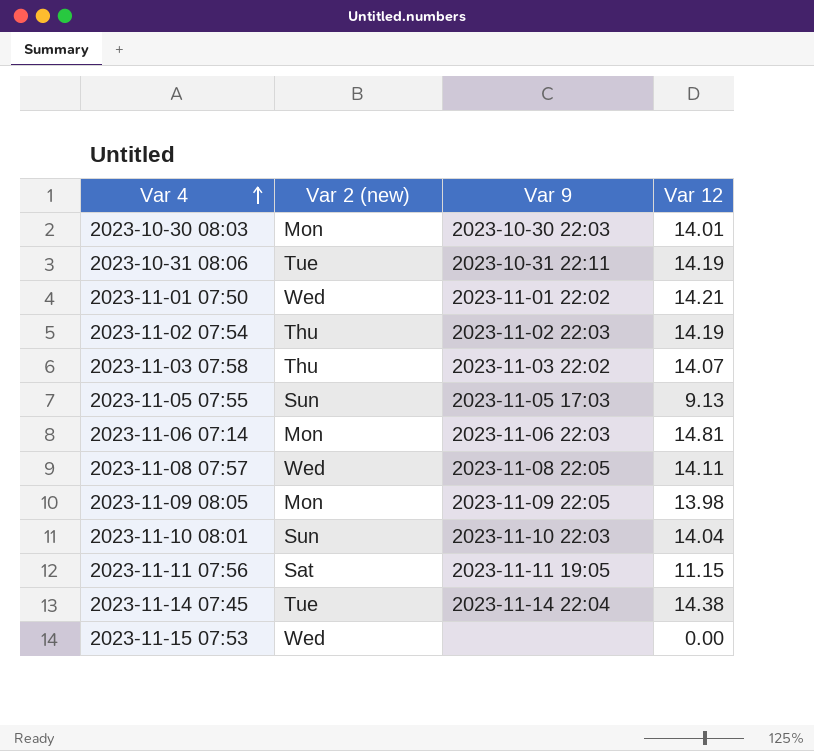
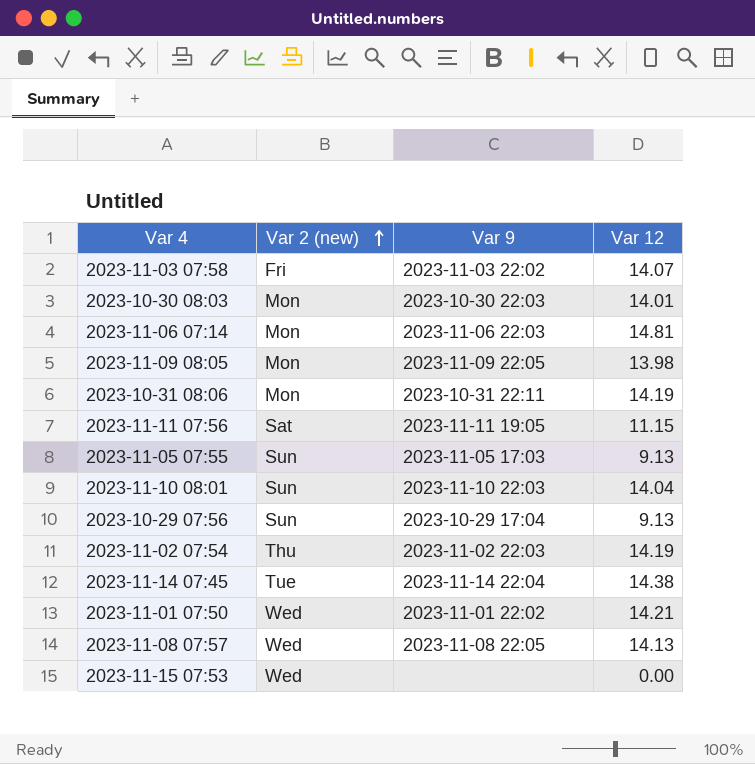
row order: Var 4 ascending -> Var 2 (new) ascending
2023-11-03 07:58 | Var 2 (new): Thu -> Fri
2023-10-31 08:06 | Var 2 (new): Tue -> Mon
row 2023-10-29 07:56: none -> Sun | 2023-10-29 17:04 | 9.13
2023-11-08 07:57 | Var 12: 14.11 -> 14.13

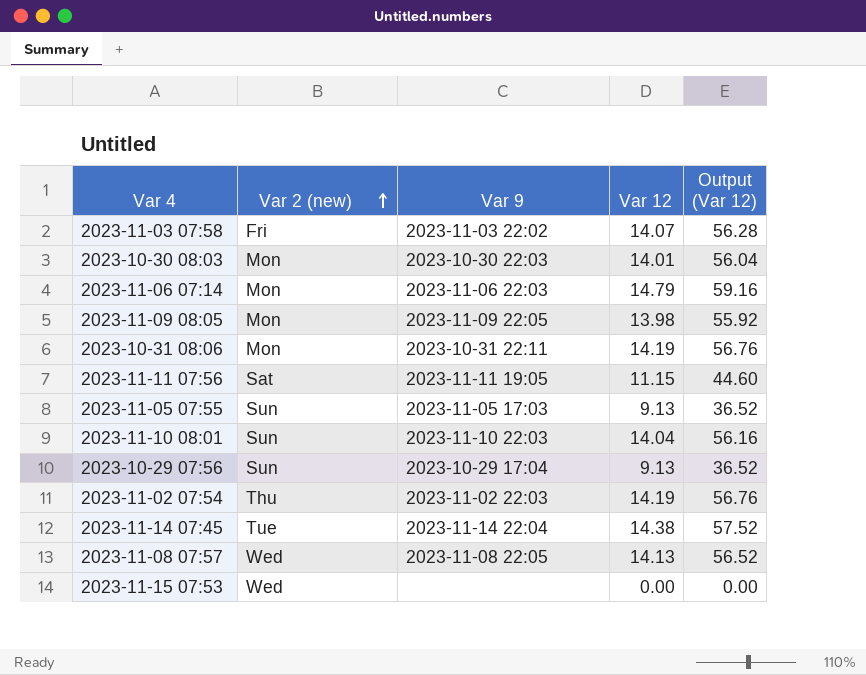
column Output (Var 12) | formula: none -> [Var 12] * 4
row 2023-11-01 07:50: Wed | 2023-11-01 22:02 | 14.21 -> none
2023-11-06 07:14 | Var 12: 14.81 -> 14.79

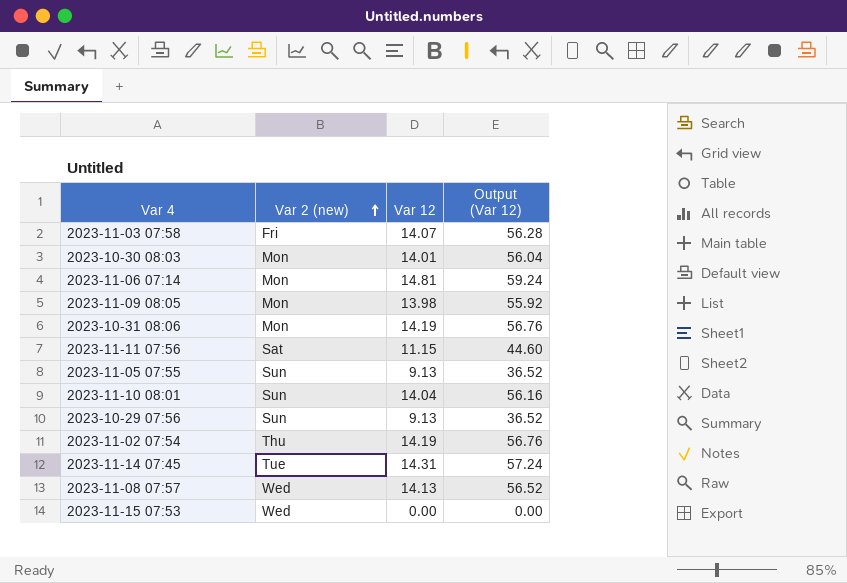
column Var 9 | position: 3 -> none
2023-11-06 07:14 | Var 12: 14.79 -> 14.81
2023-11-06 07:14 | Output (Var 12): 59.16 -> 59.24
2023-11-14 07:45 | Var 12: 14.38 -> 14.31
2023-11-14 07:45 | Output (Var 12): 57.52 -> 57.24

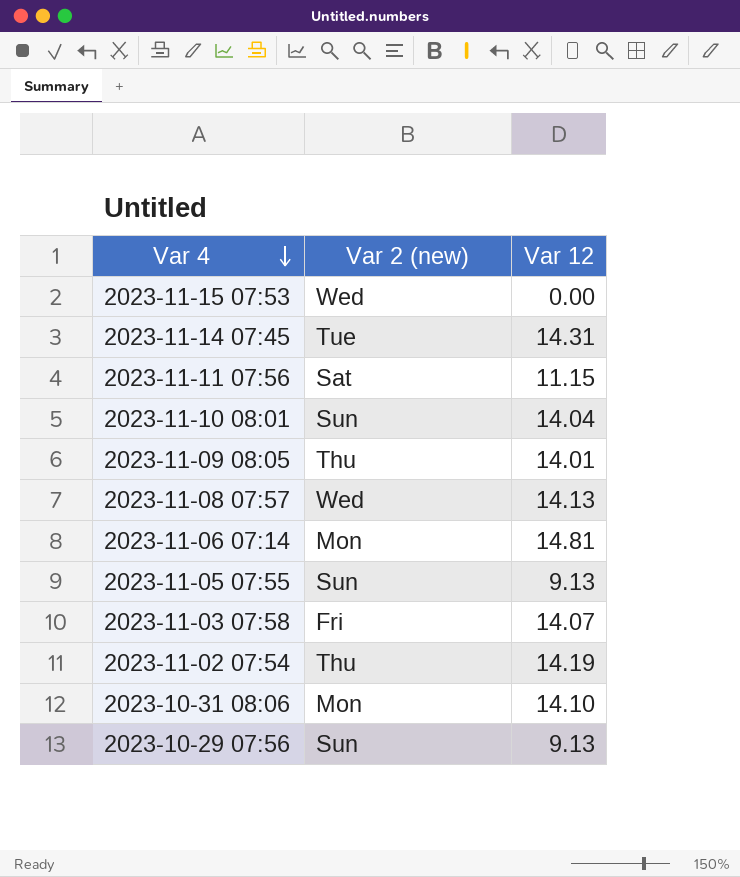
row order: Var 2 (new) ascending -> Var 4 descending
column Output (Var 12) | formula: [Var 12] * 4 -> none
row 2023-10-30 08:03: Mon | 14.01 | 56.04 -> none
2023-11-09 08:05 | Var 2 (new): Mon -> Thu
2023-11-09 08:05 | Var 12: 13.98 -> 14.01
2023-10-31 08:06 | Var 12: 14.19 -> 14.10

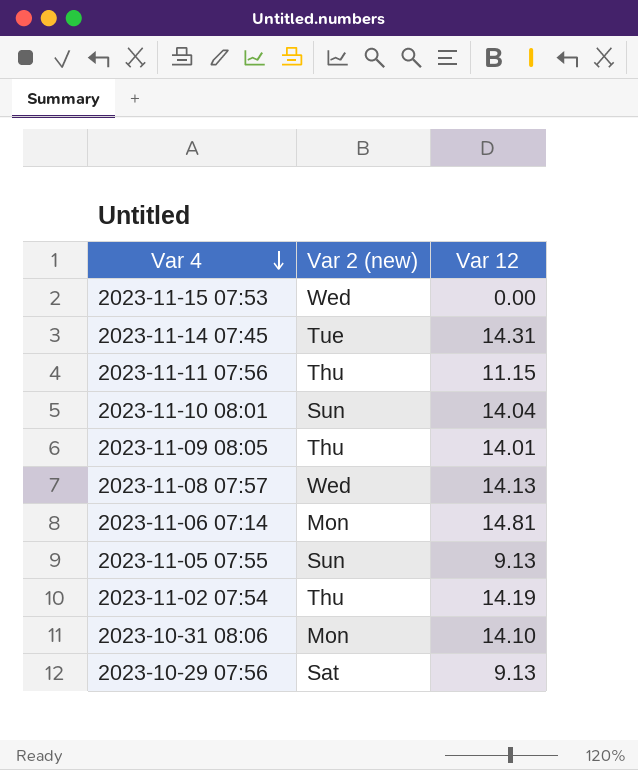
row 2023-11-03 07:58: Fri | 14.07 -> none
2023-11-11 07:56 | Var 2 (new): Sat -> Thu
2023-10-29 07:56 | Var 2 (new): Sun -> Sat

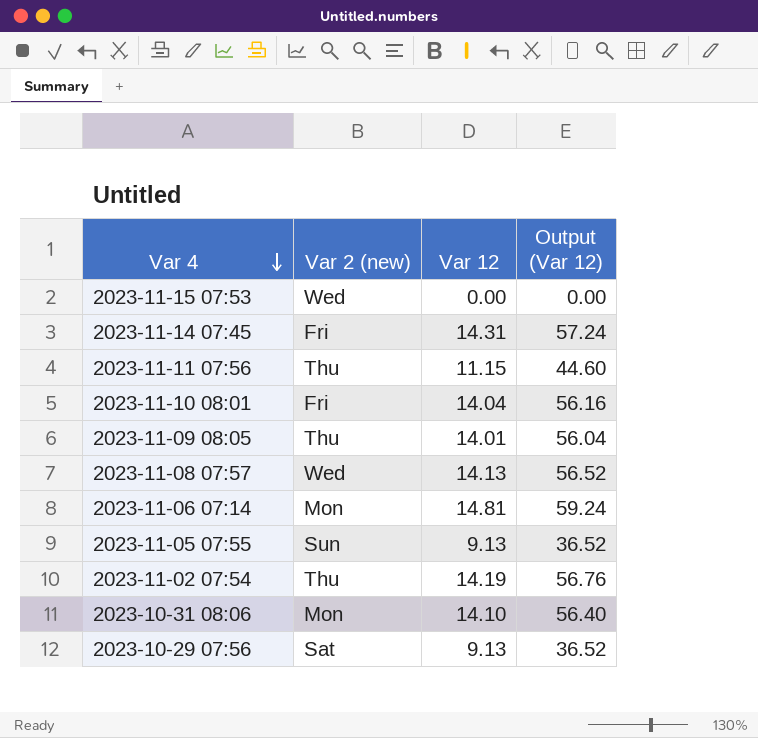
column Output (Var 12) | formula: none -> [Var 12] * 4
2023-11-14 07:45 | Var 2 (new): Tue -> Fri
2023-11-10 08:01 | Var 2 (new): Sun -> Fri

